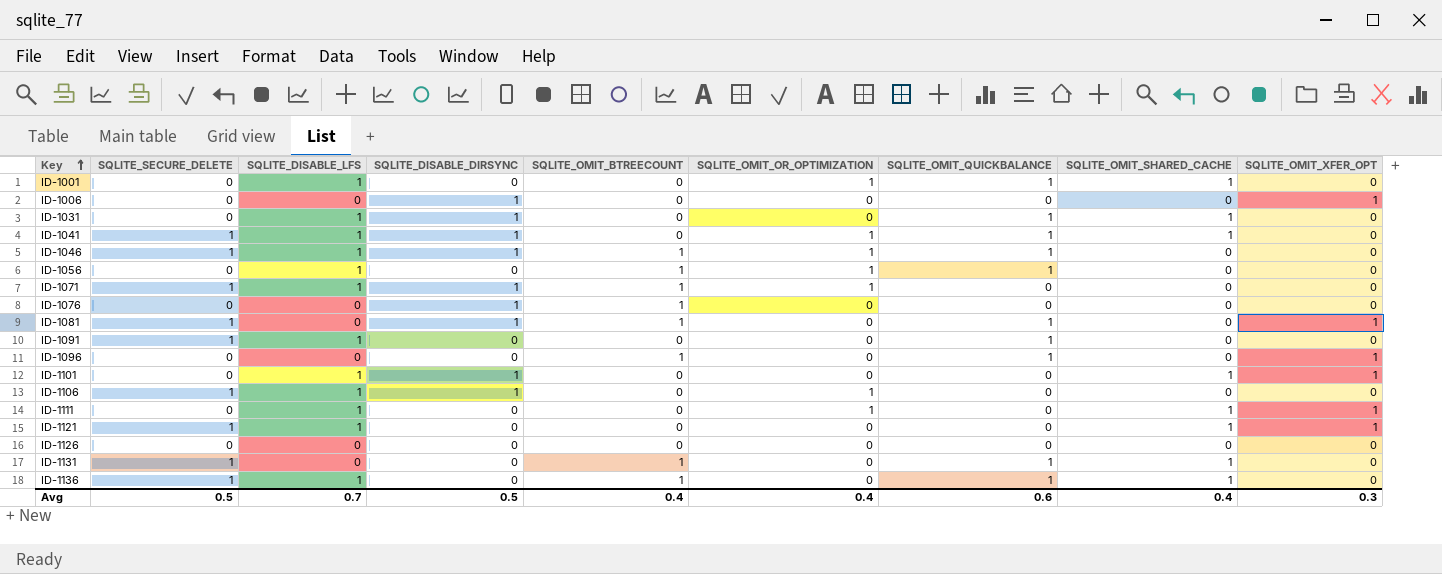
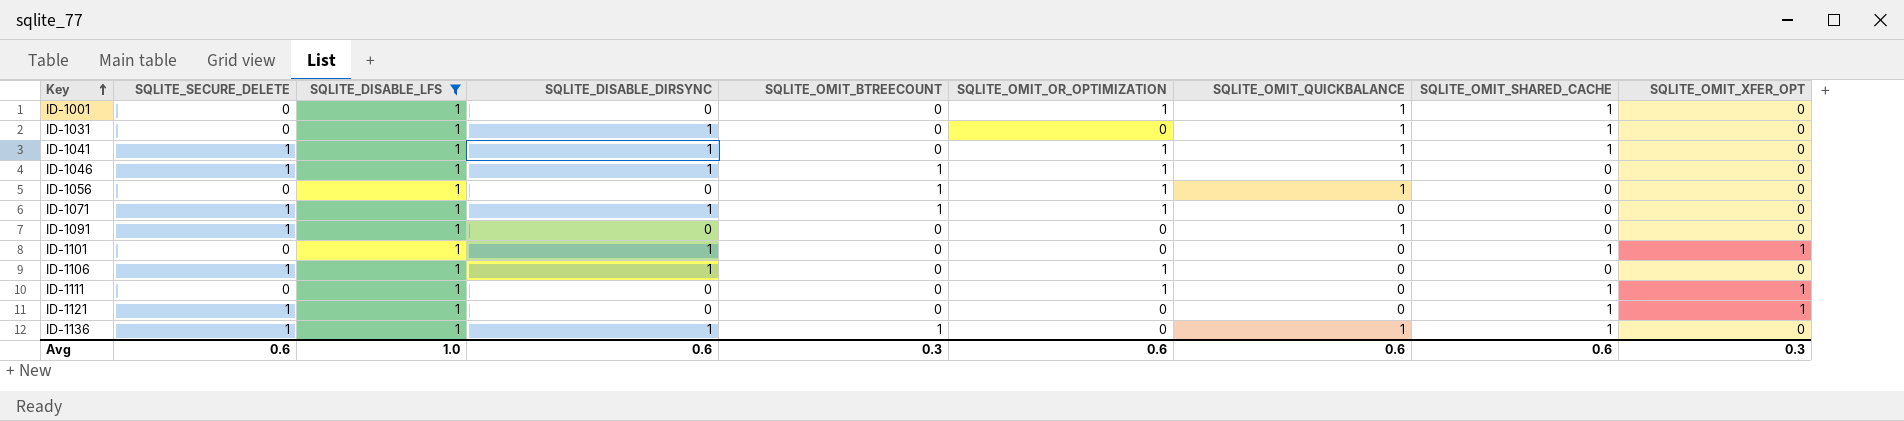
filter: none -> SQLITE_DISABLE_LFS = 1
ID-1136 | SQLITE_DISABLE_DIRSYNC: 0 -> 1
Avg | SQLITE_SECURE_DELETE: 0.5 -> 0.6
Avg | SQLITE_DISABLE_LFS: 0.7 -> 1.0
Avg | SQLITE_DISABLE_DIRSYNC: 0.5 -> 0.6
Avg | SQLITE_OMIT_BTREECOUNT: 0.4 -> 0.3
Avg | SQLITE_OMIT_OR_OPTIMIZATION: 0.4 -> 0.6
Avg | SQLITE_OMIT_SHARED_CACHE: 0.4 -> 0.6

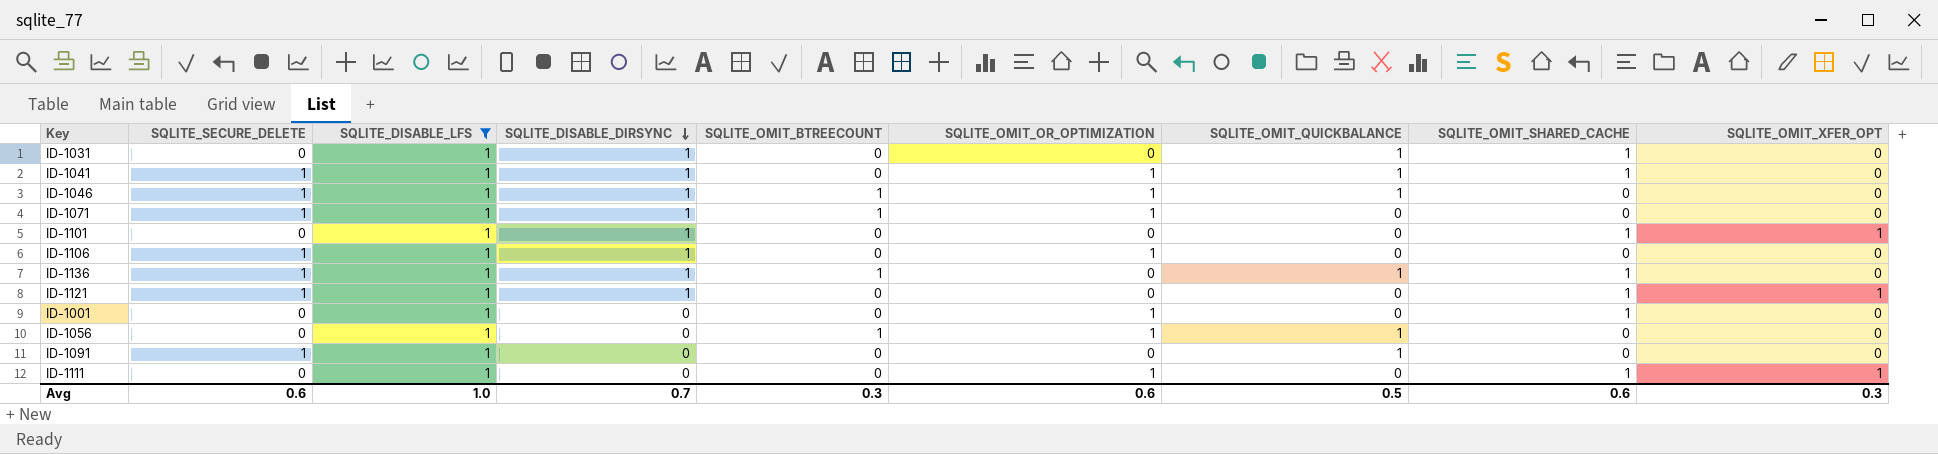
row order: Key ascending -> SQLITE_DISABLE_DIRSYNC descending
ID-1121 | SQLITE_DISABLE_DIRSYNC: 0 -> 1
ID-1001 | SQLITE_OMIT_QUICKBALANCE: 1 -> 0
Avg | SQLITE_DISABLE_DIRSYNC: 0.6 -> 0.7
Avg | SQLITE_OMIT_QUICKBALANCE: 0.6 -> 0.5

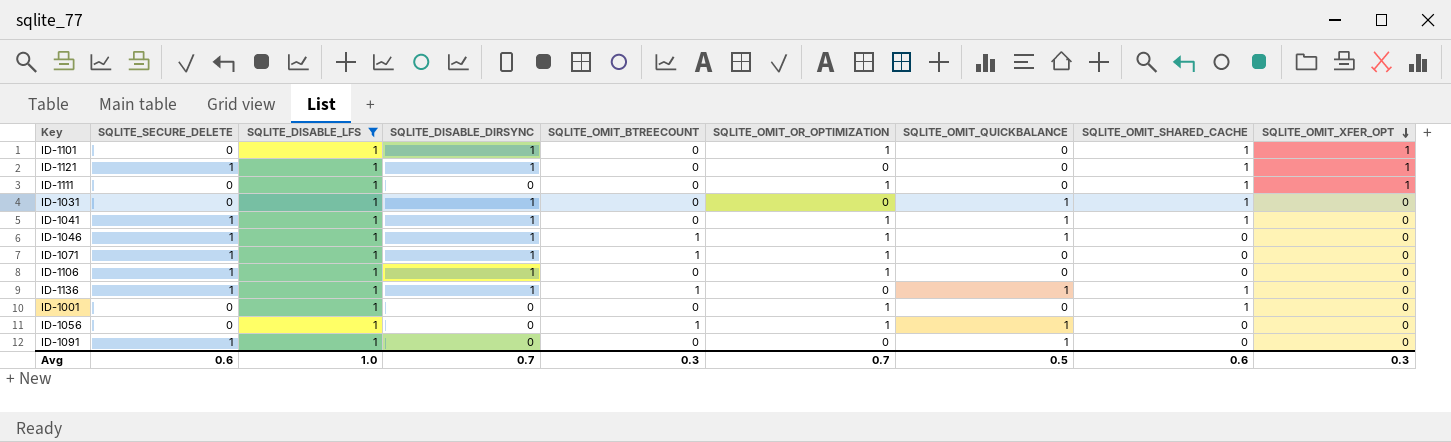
row order: SQLITE_DISABLE_DIRSYNC descending -> SQLITE_OMIT_XFER_OPT descending
ID-1101 | SQLITE_OMIT_OR_OPTIMIZATION: 0 -> 1
Avg | SQLITE_OMIT_OR_OPTIMIZATION: 0.6 -> 0.7

